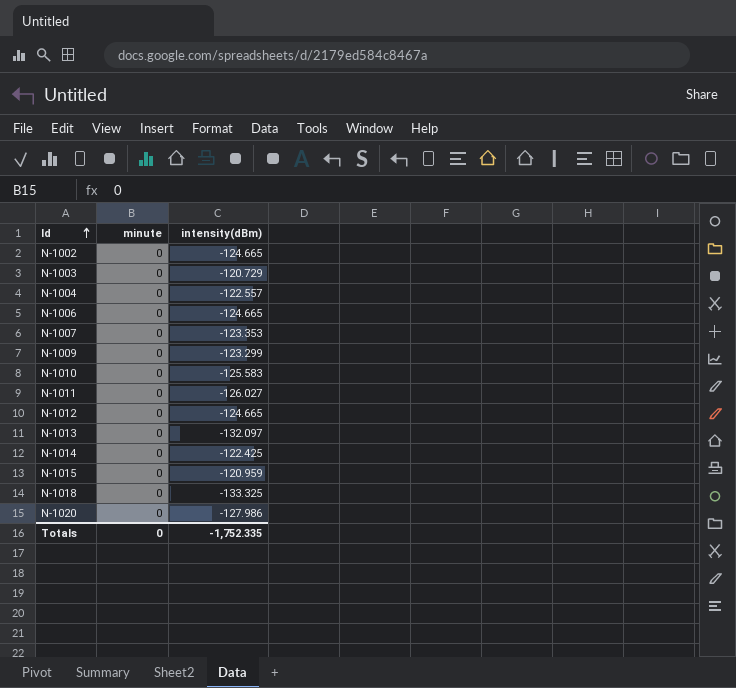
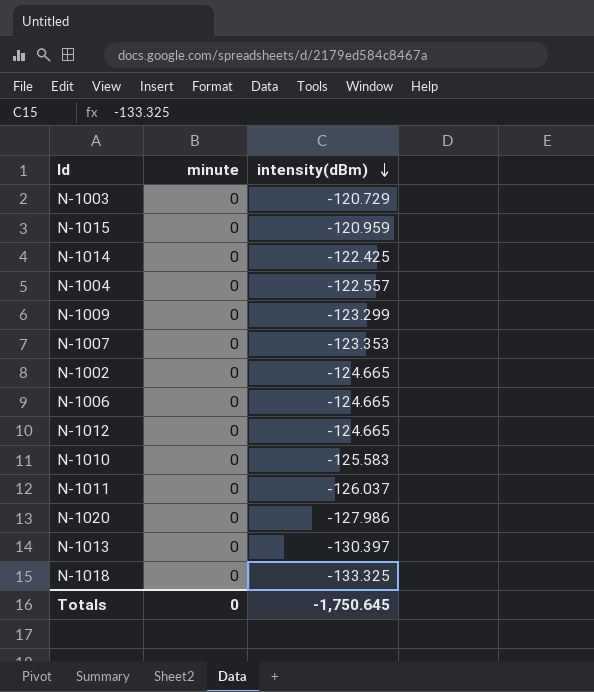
row order: Id ascending -> intensity(dBm) descending
N-1011 | intensity(dBm): -126.027 -> -126.037
N-1013 | intensity(dBm): -132.097 -> -130.397
Totals | intensity(dBm): -1,752.335 -> -1,750.645

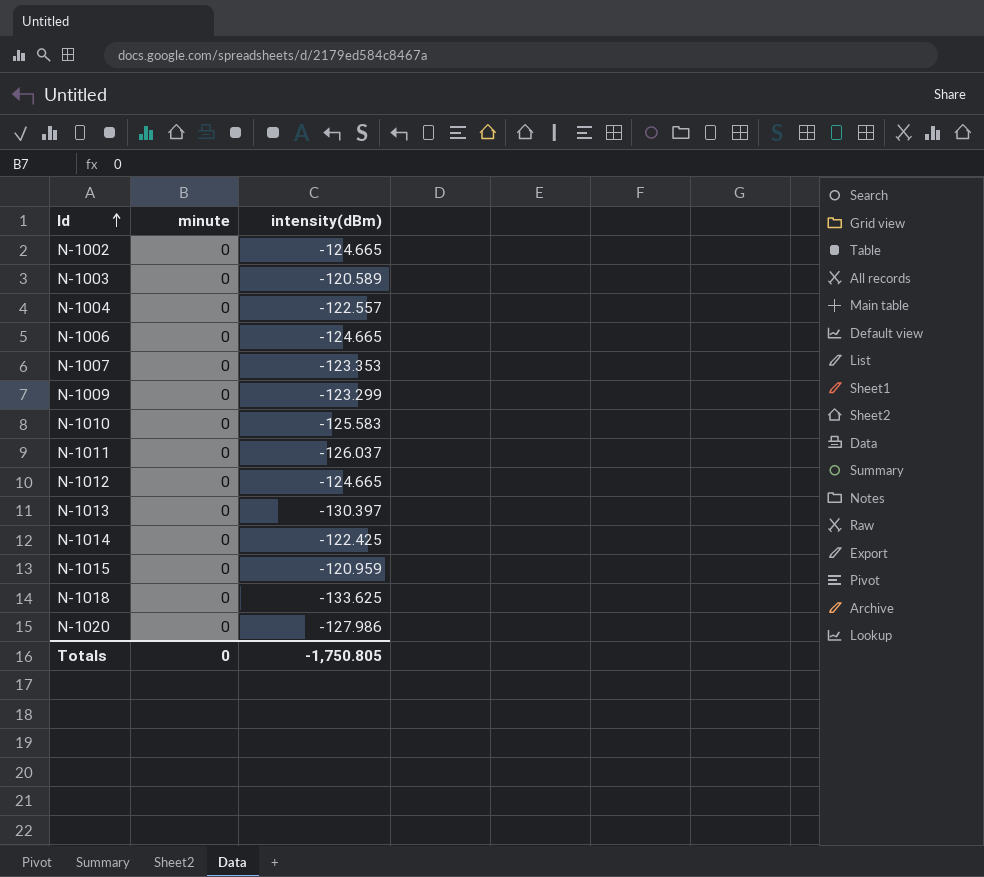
row order: intensity(dBm) descending -> Id ascending
N-1003 | intensity(dBm): -120.729 -> -120.589
N-1018 | intensity(dBm): -133.325 -> -133.625
Totals | intensity(dBm): -1,750.645 -> -1,750.805

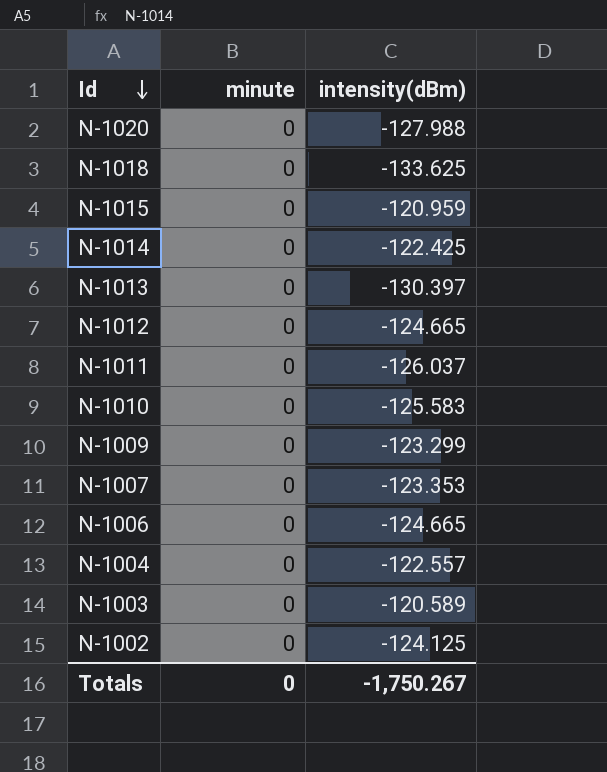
row order: Id ascending -> Id descending
N-1020 | intensity(dBm): -127.986 -> -127.988
N-1002 | intensity(dBm): -124.665 -> -124.125
Totals | intensity(dBm): -1,750.805 -> -1,750.267

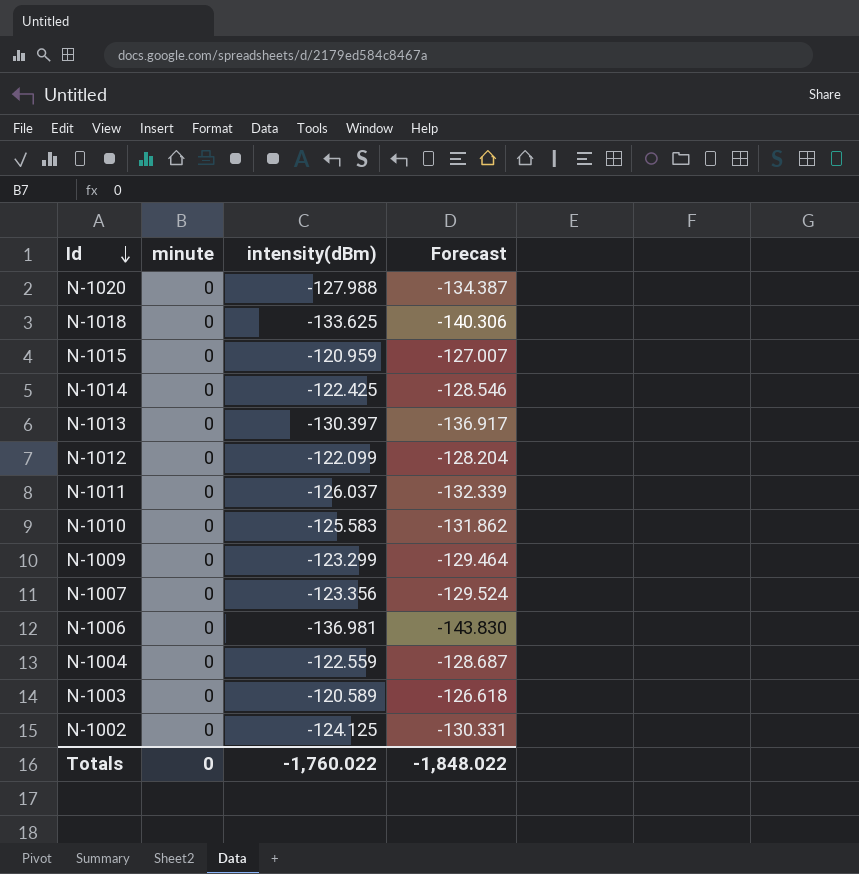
column Forecast | formula: none -> [intensity(dBm)] * 1.05
N-1012 | intensity(dBm): -124.665 -> -122.099
N-1007 | intensity(dBm): -123.353 -> -123.356
N-1006 | intensity(dBm): -124.665 -> -136.981
N-1004 | intensity(dBm): -122.557 -> -122.559
Totals | intensity(dBm): -1,750.267 -> -1,760.022

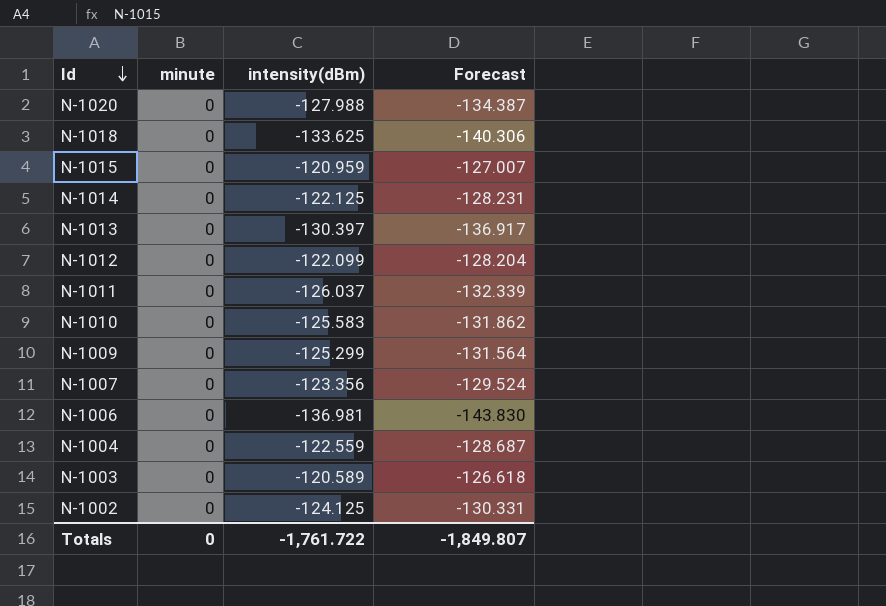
N-1014 | intensity(dBm): -122.425 -> -122.125
N-1014 | Forecast: -128.546 -> -128.231
N-1009 | intensity(dBm): -123.299 -> -125.299
N-1009 | Forecast: -129.464 -> -131.564
Totals | intensity(dBm): -1,760.022 -> -1,761.722
Totals | Forecast: -1,848.022 -> -1,849.807

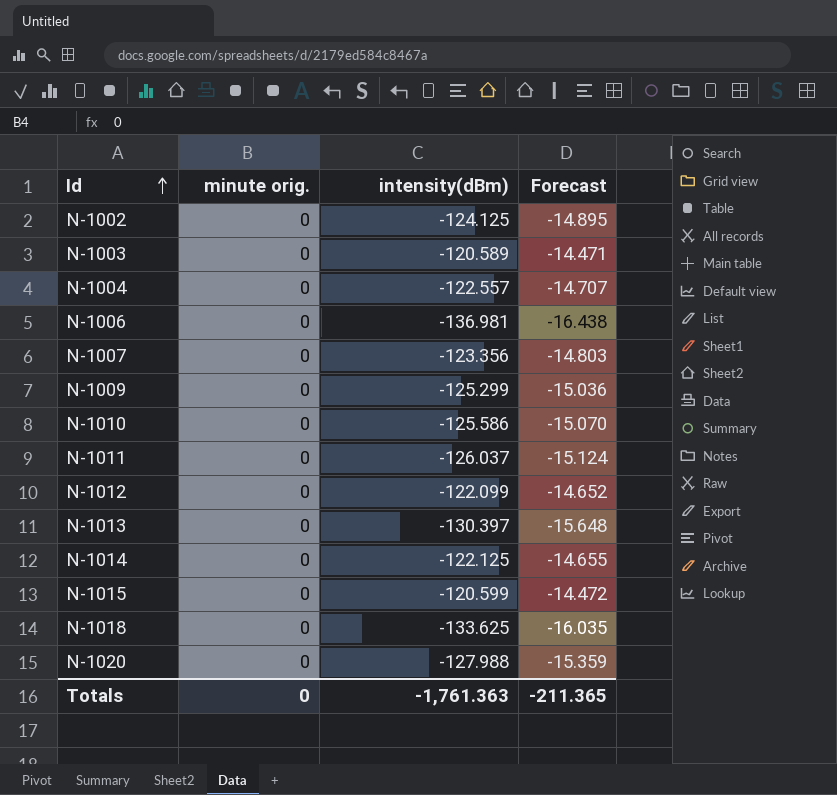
row order: Id descending -> Id ascending
column name: minute -> minute orig.
column Forecast | formula: [intensity(dBm)] * 1.05 -> [intensity(dBm)] * 0.12
N-1004 | intensity(dBm): -122.559 -> -122.557
N-1010 | intensity(dBm): -125.583 -> -125.586
N-1015 | intensity(dBm): -120.959 -> -120.599
Totals | intensity(dBm): -1,761.722 -> -1,761.363
Totals | Forecast: -1,849.807 -> -211.365

